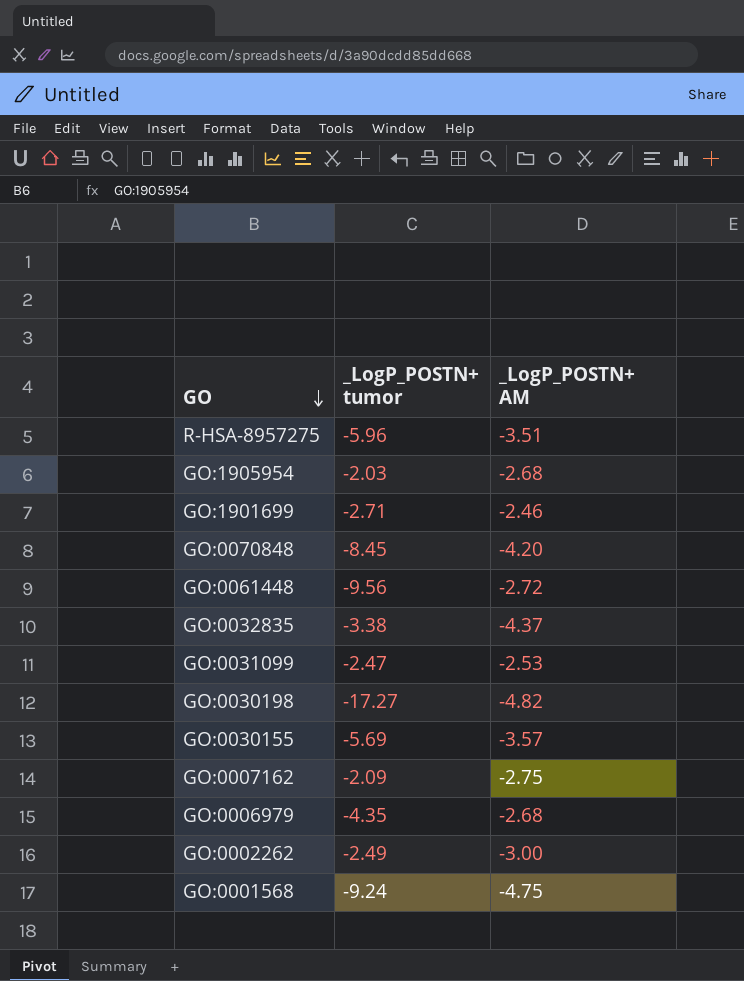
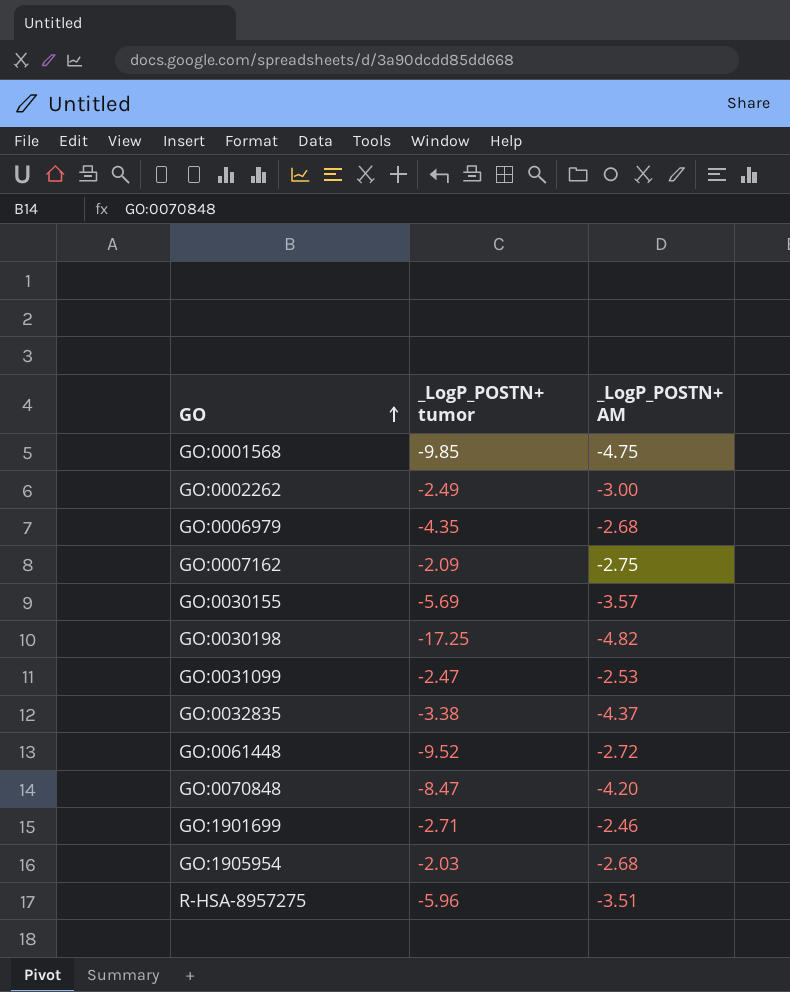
row order: GO descending -> GO ascending
GO:0001568 | _LogP_POSTN+ tumor: -9.24 -> -9.85
GO:0030198 | _LogP_POSTN+ tumor: -17.27 -> -17.25
GO:0061448 | _LogP_POSTN+ tumor: -9.56 -> -9.52
GO:0070848 | _LogP_POSTN+ tumor: -8.45 -> -8.47

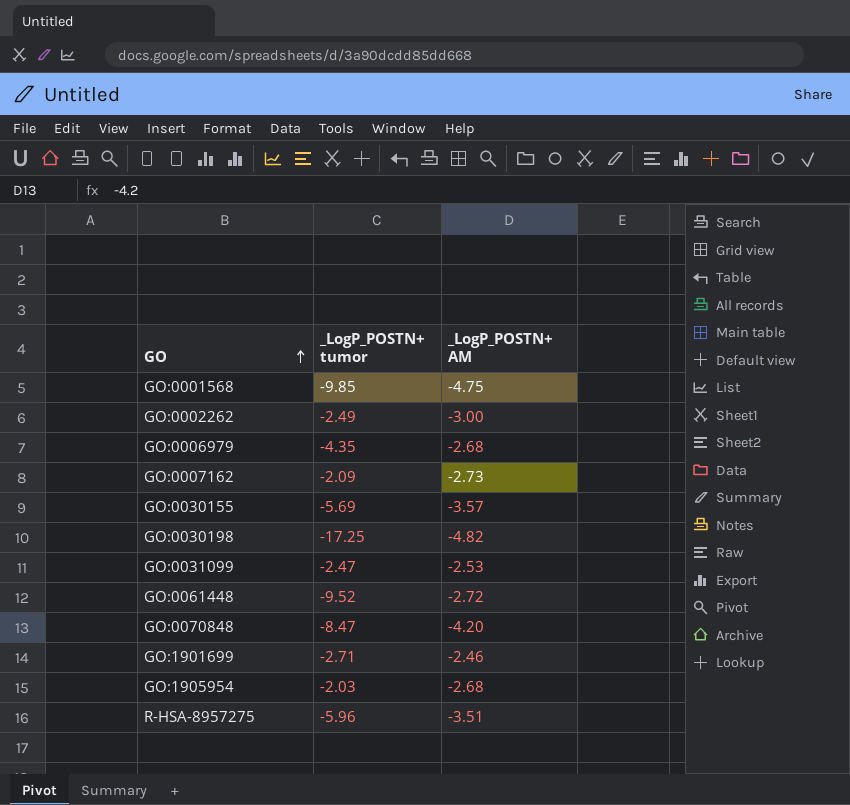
row GO:0032835: -3.38 | -4.37 -> none
GO:0007162 | _LogP_POSTN+ AM: -2.75 -> -2.73

